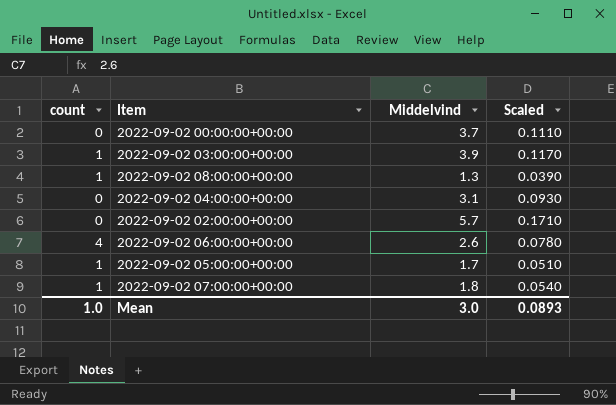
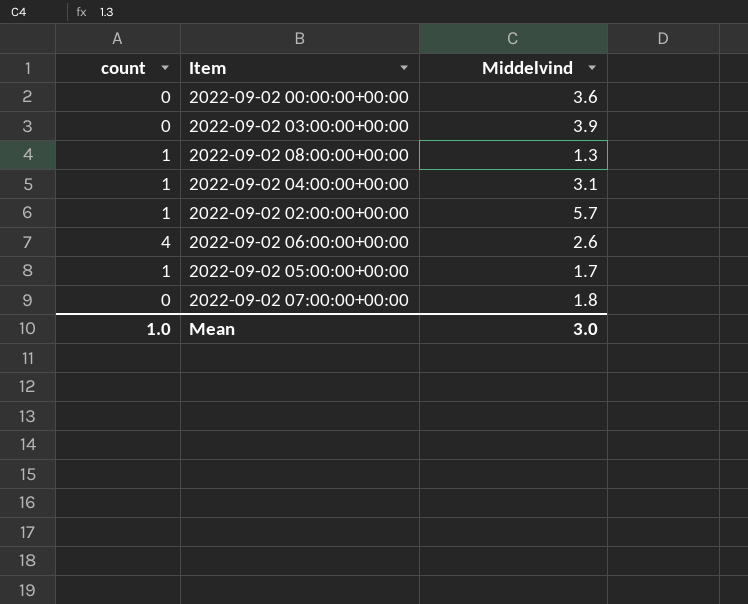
column Scaled | formula: [Middelvind] * 0.03 -> none
2022-09-02 00:00:00+00:00 | Middelvind: 3.7 -> 3.6
2022-09-02 03:00:00+00:00 | count: 1 -> 0
2022-09-02 04:00:00+00:00 | count: 0 -> 1
2022-09-02 02:00:00+00:00 | count: 0 -> 1
2022-09-02 07:00:00+00:00 | count: 1 -> 0

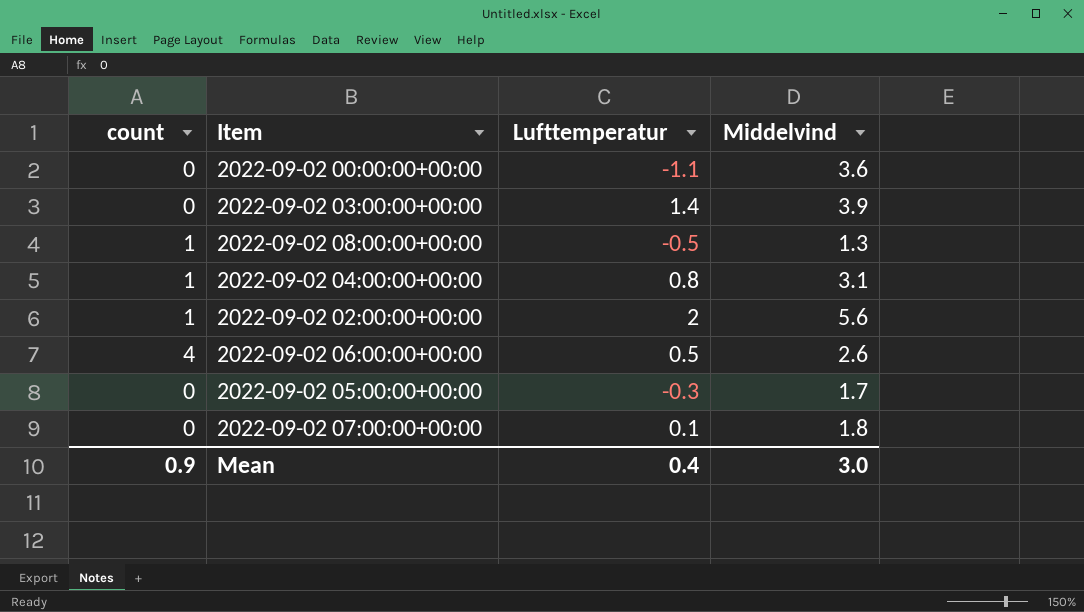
column Lufttemperatur | position: none -> 3
2022-09-02 02:00:00+00:00 | Middelvind: 5.7 -> 5.6
2022-09-02 05:00:00+00:00 | count: 1 -> 0
Mean | count: 1.0 -> 0.9

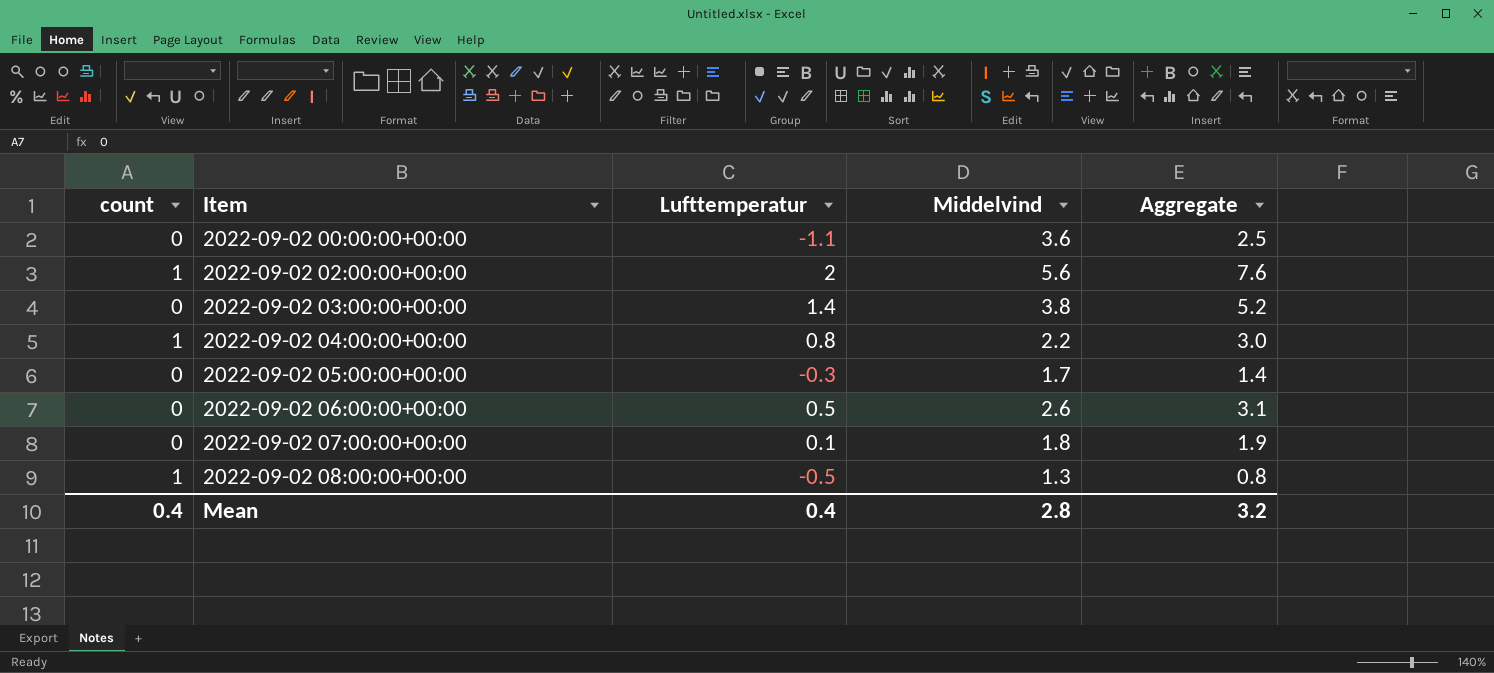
row order: none -> Item ascending
column Aggregate | formula: none -> [Lufttemperatur] + [Middelvind]
2022-09-02 03:00:00+00:00 | Middelvind: 3.9 -> 3.8
2022-09-02 04:00:00+00:00 | Middelvind: 3.1 -> 2.2
2022-09-02 06:00:00+00:00 | count: 4 -> 0
Mean | count: 0.9 -> 0.4
Mean | Middelvind: 3.0 -> 2.8

